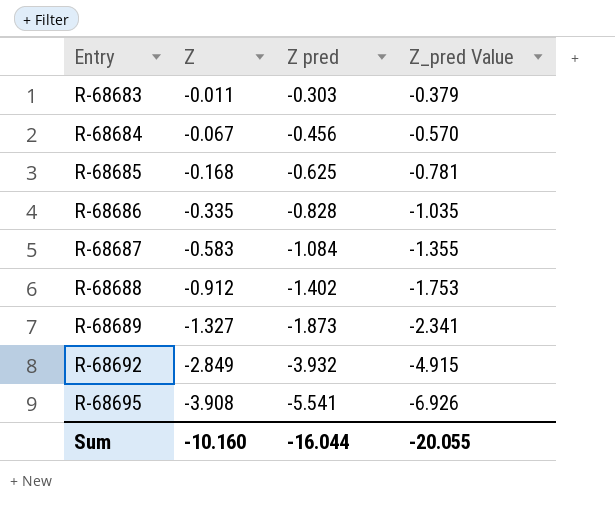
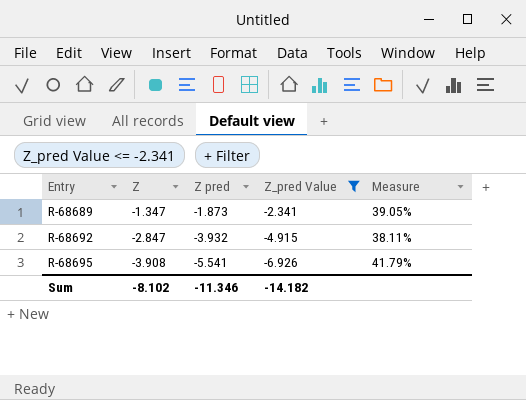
filter: none -> Z_pred Value <= -2.341
column Measure | formula: none -> ([Z pred] - [Z]) / [Z]
R-68689 | Z: -1.327 -> -1.347
R-68692 | Z: -2.849 -> -2.847
Sum | Z: -10.160 -> -8.102
Sum | Z pred: -16.044 -> -11.346
Sum | Z_pred Value: -20.055 -> -14.182

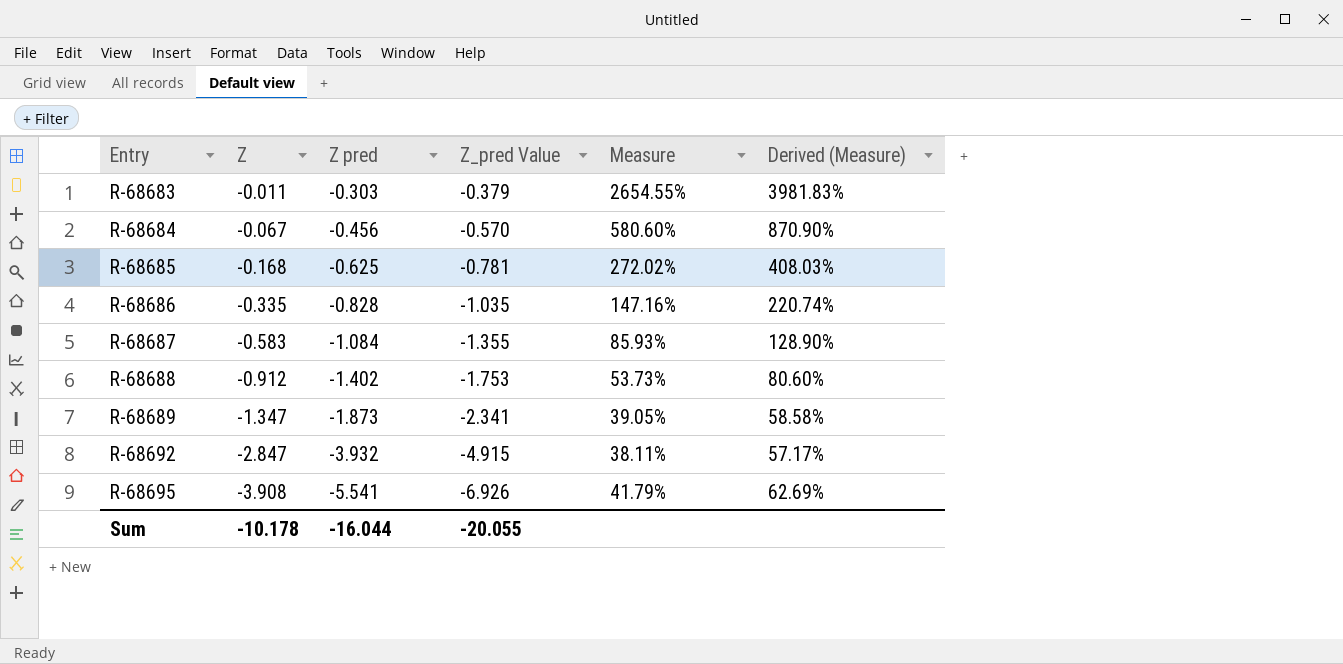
filter: Z_pred Value <= -2.341 -> none
column Derived (Measure) | formula: none -> [Measure] * 1.5
Sum | Z: -8.102 -> -10.178
Sum | Z pred: -11.346 -> -16.044
Sum | Z_pred Value: -14.182 -> -20.055

